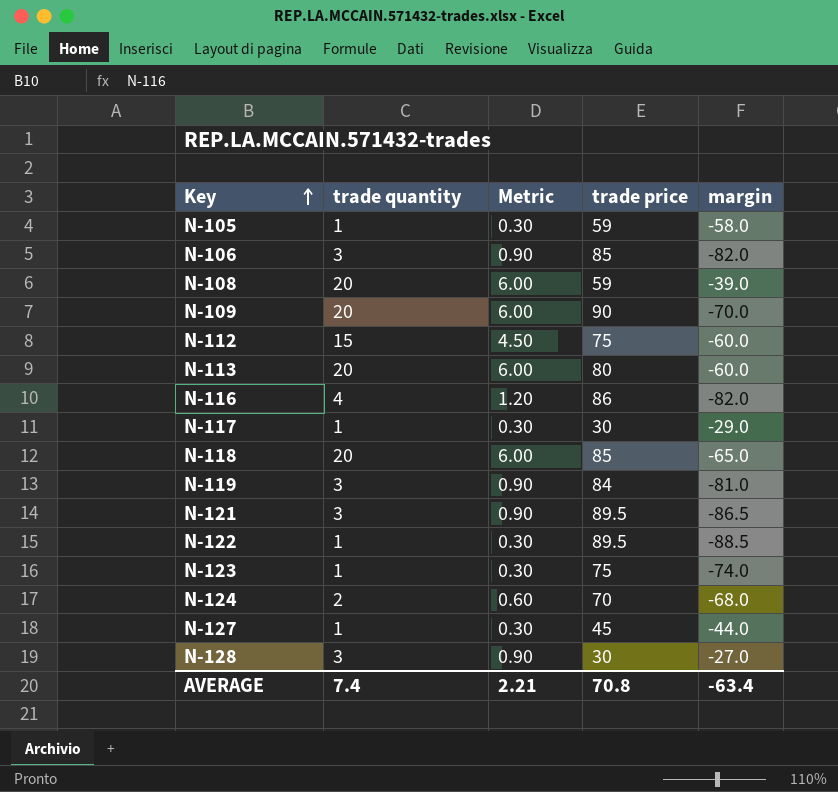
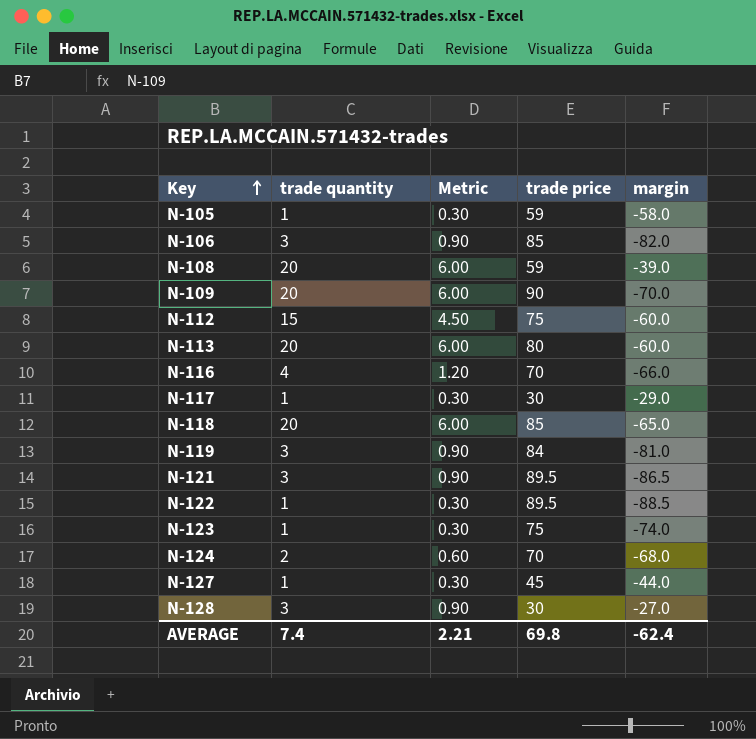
N-116 | trade price: 86 -> 70
N-116 | margin: -82.0 -> -66.0
AVERAGE | trade price: 70.8 -> 69.8
AVERAGE | margin: -63.4 -> -62.4

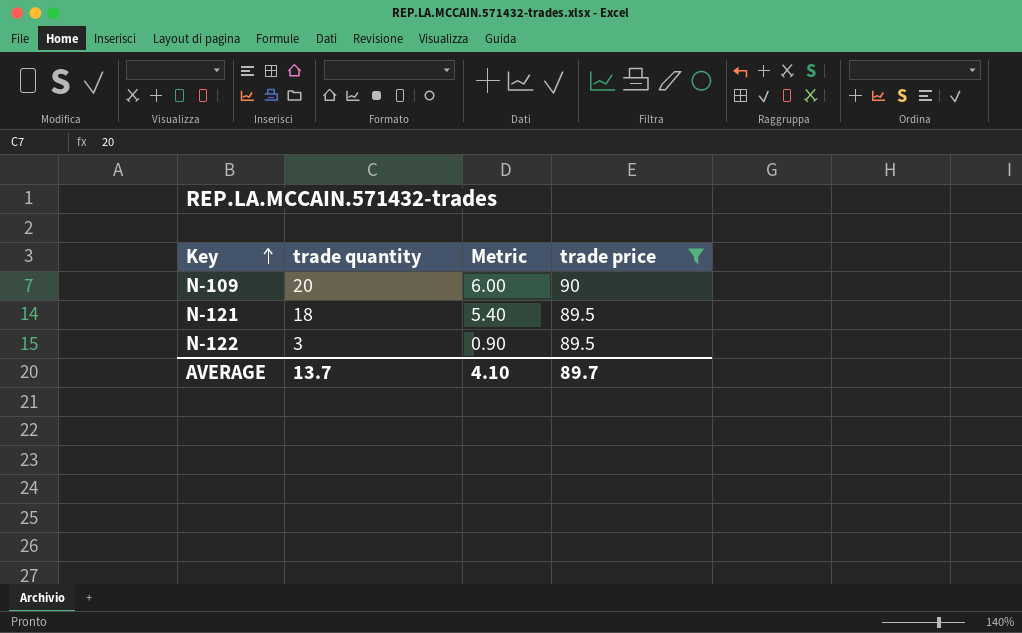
filter: none -> trade price >= 89.5
column margin | formula: [trade quantity] - [trade price] -> none
N-121 | trade quantity: 3 -> 18
N-121 | Metric: 0.90 -> 5.40
N-122 | trade quantity: 1 -> 3
N-122 | Metric: 0.30 -> 0.90
AVERAGE | trade quantity: 7.4 -> 13.7
AVERAGE | Metric: 2.21 -> 4.10
AVERAGE | trade price: 69.8 -> 89.7

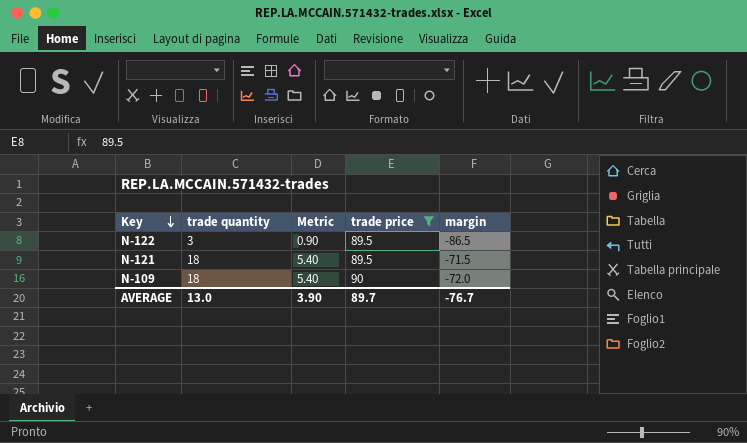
row order: Key ascending -> Key descending
column margin | formula: none -> [trade quantity] - [trade price]
N-109 | trade quantity: 20 -> 18
N-109 | Metric: 6.00 -> 5.40
AVERAGE | trade quantity: 13.7 -> 13.0
AVERAGE | Metric: 4.10 -> 3.90

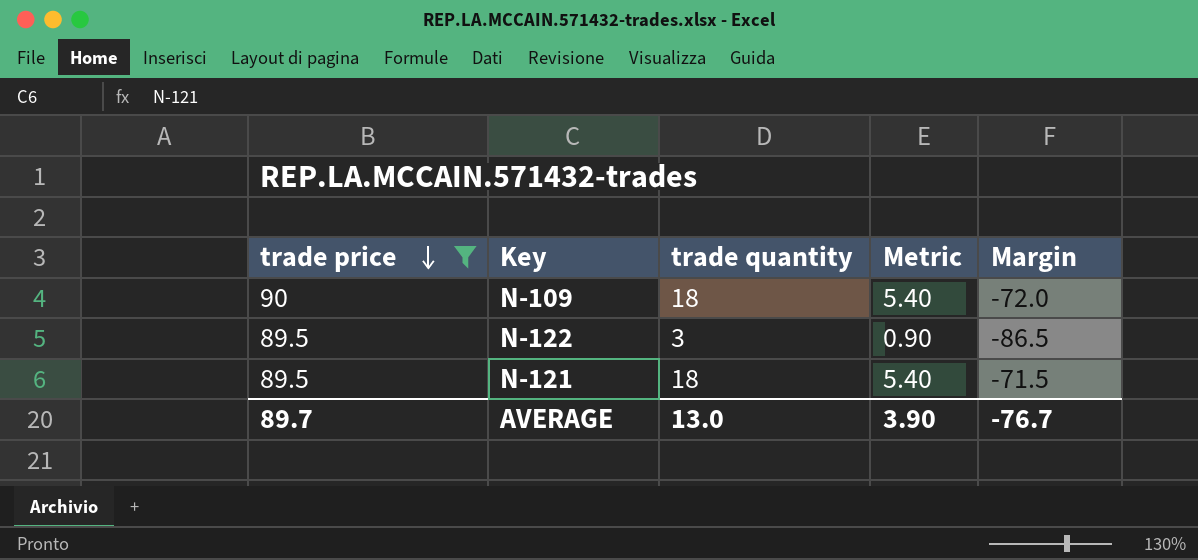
row order: Key descending -> trade price descending
column trade price | position: 4 -> 1
column name: margin -> Margin

